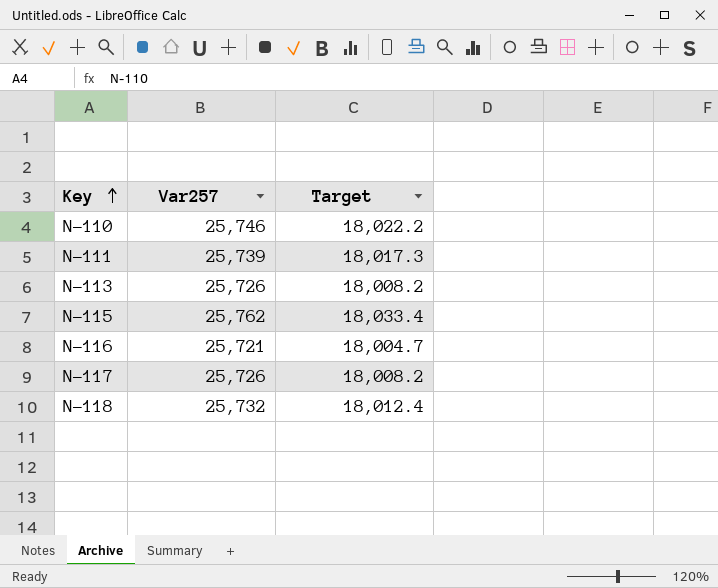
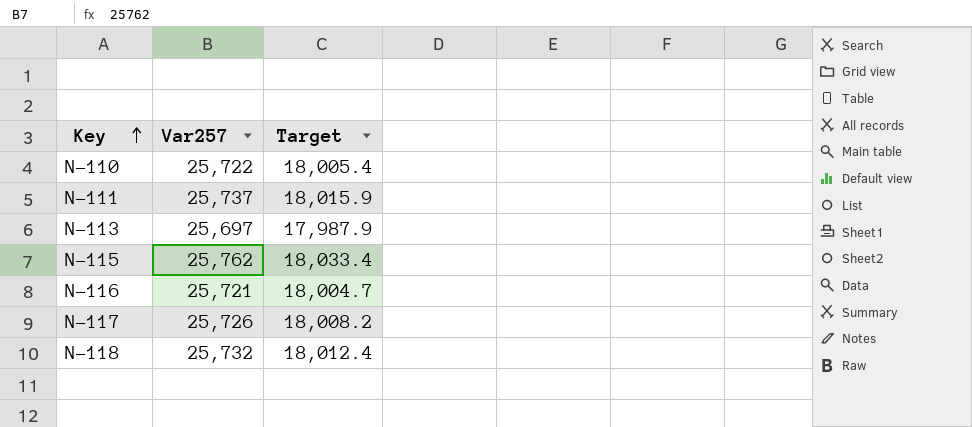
N-110 | Var257: 25,746 -> 25,722
N-110 | Target: 18,022.2 -> 18,005.4
N-111 | Var257: 25,739 -> 25,737
N-111 | Target: 18,017.3 -> 18,015.9
N-113 | Var257: 25,726 -> 25,697
N-113 | Target: 18,008.2 -> 17,987.9

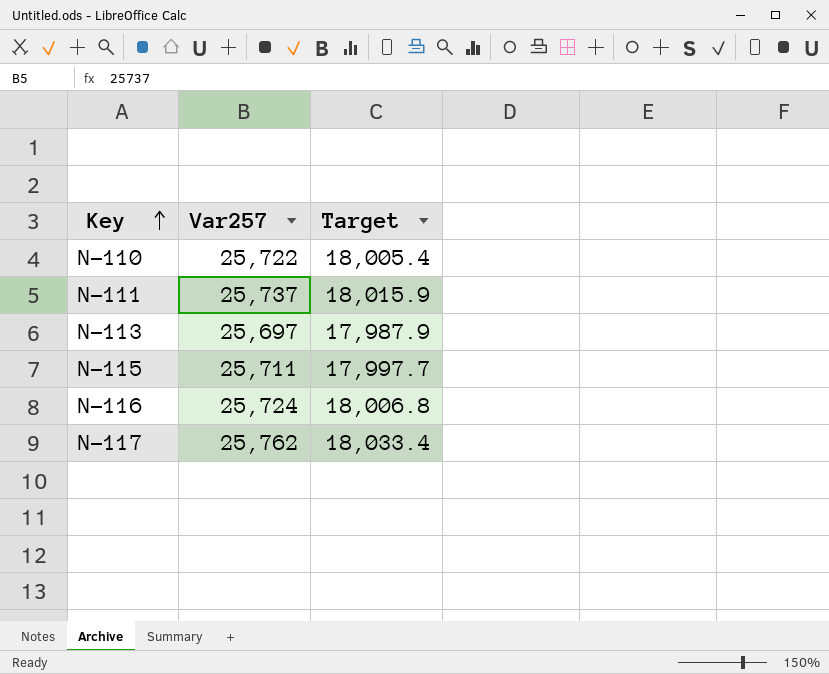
row N-118: 25,732 | 18,012.4 -> none
N-115 | Var257: 25,762 -> 25,711
N-115 | Target: 18,033.4 -> 17,997.7
N-116 | Var257: 25,721 -> 25,724
N-116 | Target: 18,004.7 -> 18,006.8
N-117 | Var257: 25,726 -> 25,762
N-117 | Target: 18,008.2 -> 18,033.4

